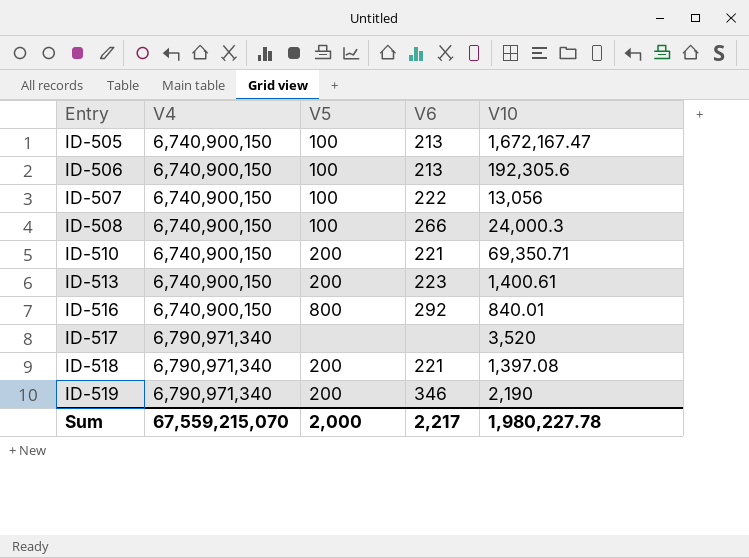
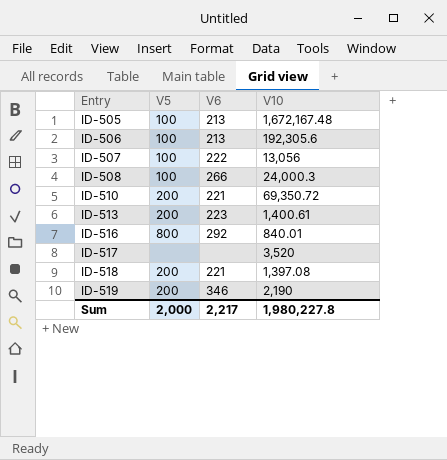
column V4 | position: 2 -> none
ID-505 | V10: 1,672,167.47 -> 1,672,167.48
ID-510 | V10: 69,350.71 -> 69,350.72
Sum | V10: 1,980,227.78 -> 1,980,227.8

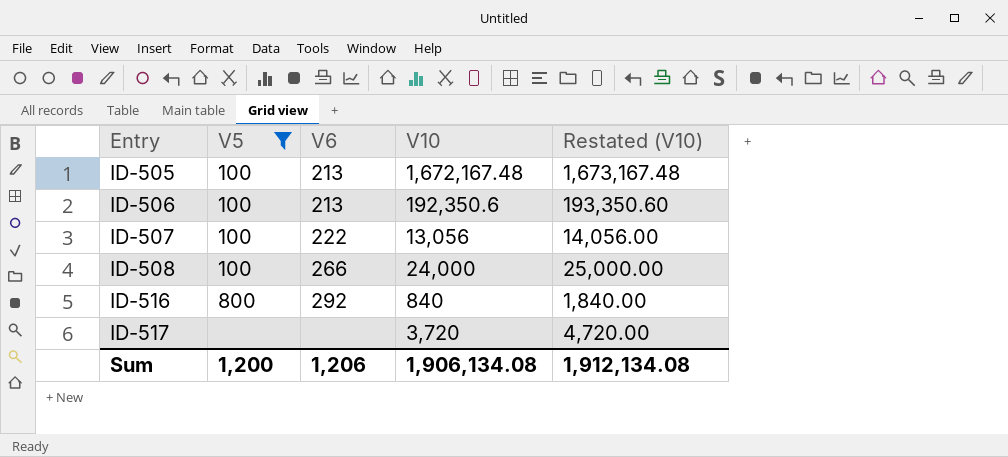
filter: none -> V5 != 200
column Restated (V10) | formula: none -> [V10] + 1000
ID-506 | V10: 192,305.6 -> 192,350.6
ID-508 | V10: 24,000.3 -> 24,000
ID-516 | V10: 840.01 -> 840
ID-517 | V10: 3,520 -> 3,720
Sum | V5: 2,000 -> 1,200
Sum | V6: 2,217 -> 1,206
Sum | V10: 1,980,227.8 -> 1,906,134.08

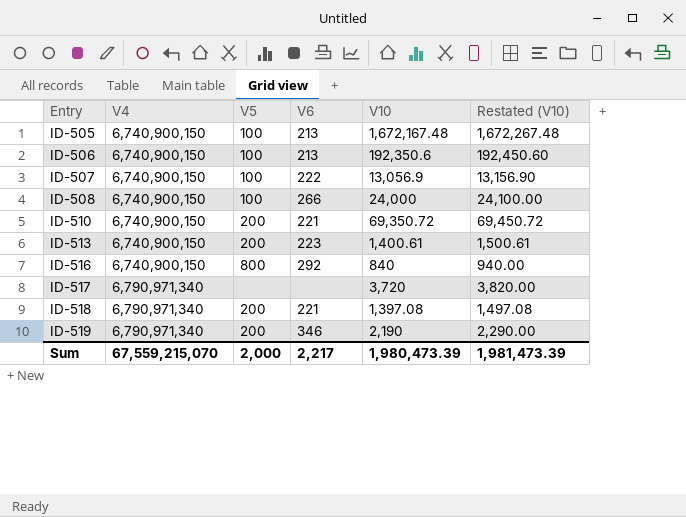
filter: V5 != 200 -> none
column V4 | position: none -> 2
column Restated (V10) | formula: [V10] + 1000 -> [V10] + 100
ID-507 | V10: 13,056 -> 13,056.9
Sum | V5: 1,200 -> 2,000
Sum | V6: 1,206 -> 2,217
Sum | V10: 1,906,134.08 -> 1,980,473.39
Sum | Restated (V10): 1,912,134.08 -> 1,981,473.39

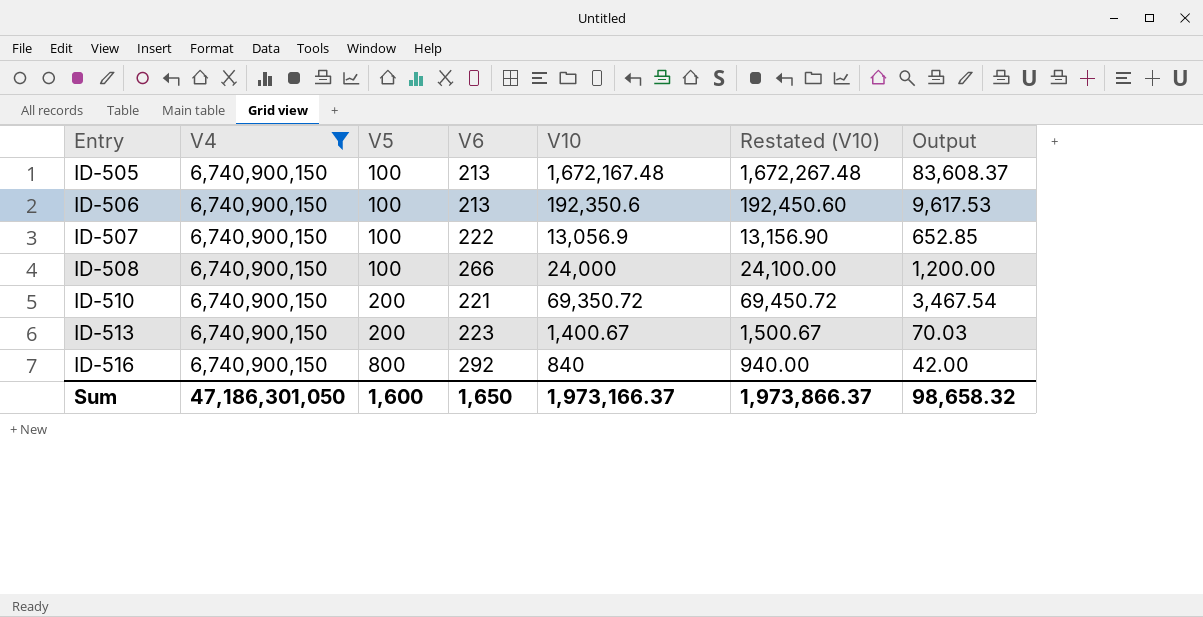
filter: none -> V4 = 6,740,900,150
column Output | formula: none -> [V10] * 0.05
ID-513 | V10: 1,400.61 -> 1,400.67
ID-513 | Restated (V10): 1,500.61 -> 1,500.67
Sum | V4: 67,559,215,070 -> 47,186,301,050
Sum | V5: 2,000 -> 1,600
Sum | V6: 2,217 -> 1,650
Sum | V10: 1,980,473.39 -> 1,973,166.37
Sum | Restated (V10): 1,981,473.39 -> 1,973,866.37

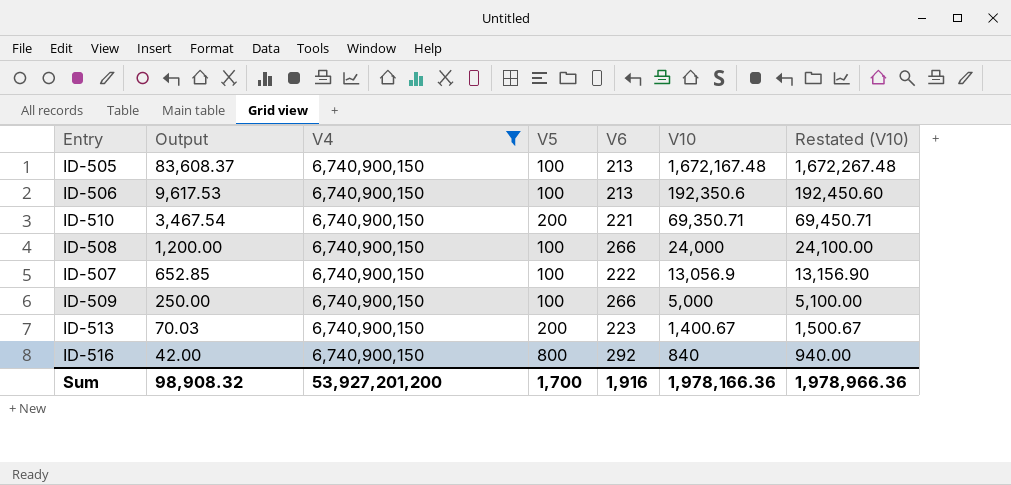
row order: Entry ascending -> Output descending
column Output | position: 7 -> 2
ID-510 | V10: 69,350.72 -> 69,350.71
ID-510 | Restated (V10): 69,450.72 -> 69,450.71
row ID-509: none -> 250.00 | 6,740,900,150 | 100 | 266 | 5,000 | 5,100.00
Sum | Output: 98,658.32 -> 98,908.32
Sum | V4: 47,186,301,050 -> 53,927,201,200
Sum | V5: 1,600 -> 1,700
Sum | V6: 1,650 -> 1,916
Sum | V10: 1,973,166.37 -> 1,978,166.36
Sum | Restated (V10): 1,973,866.37 -> 1,978,966.36

